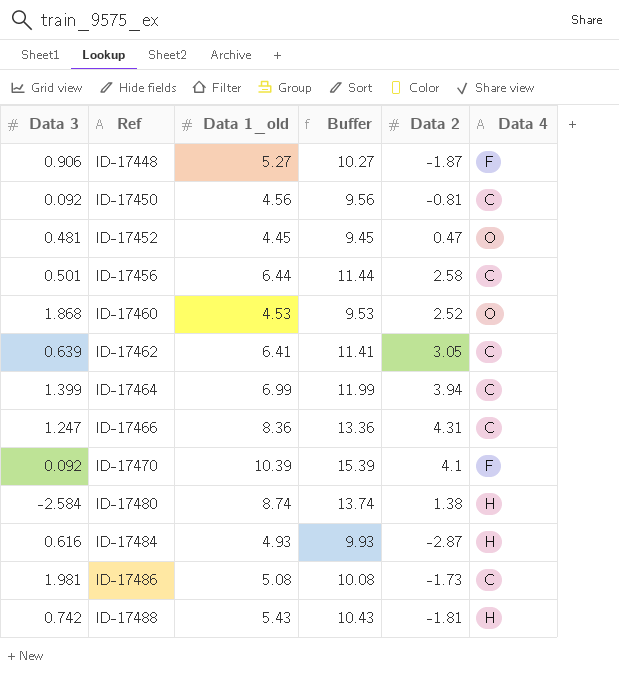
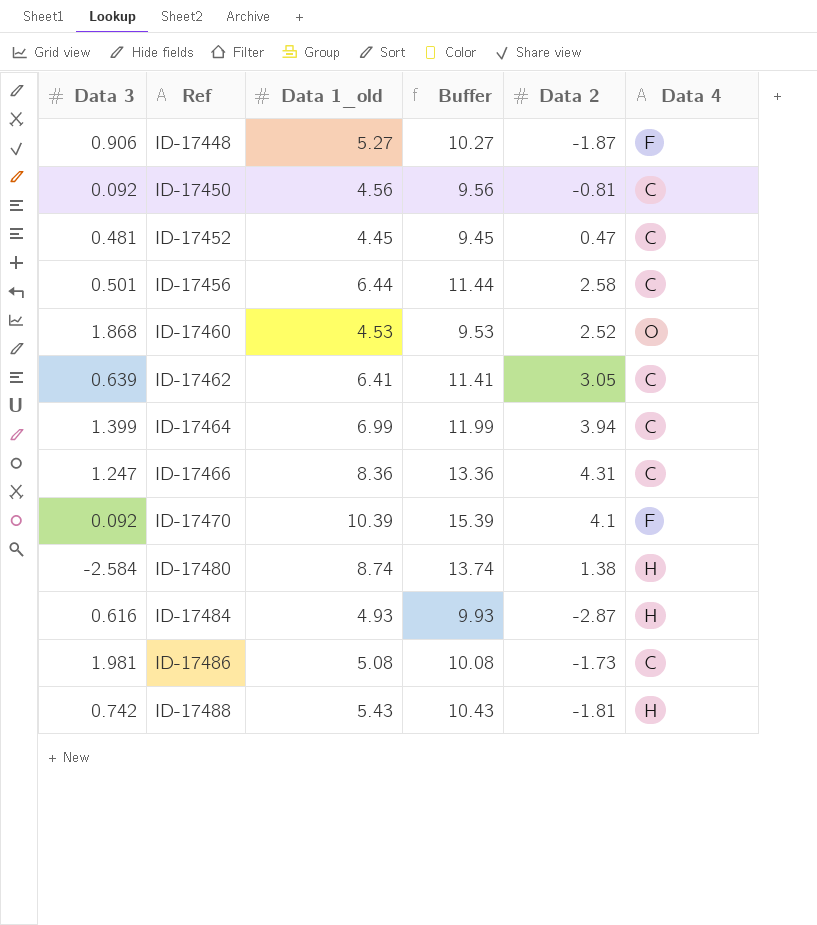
ID-17452 | Data 4: O -> C

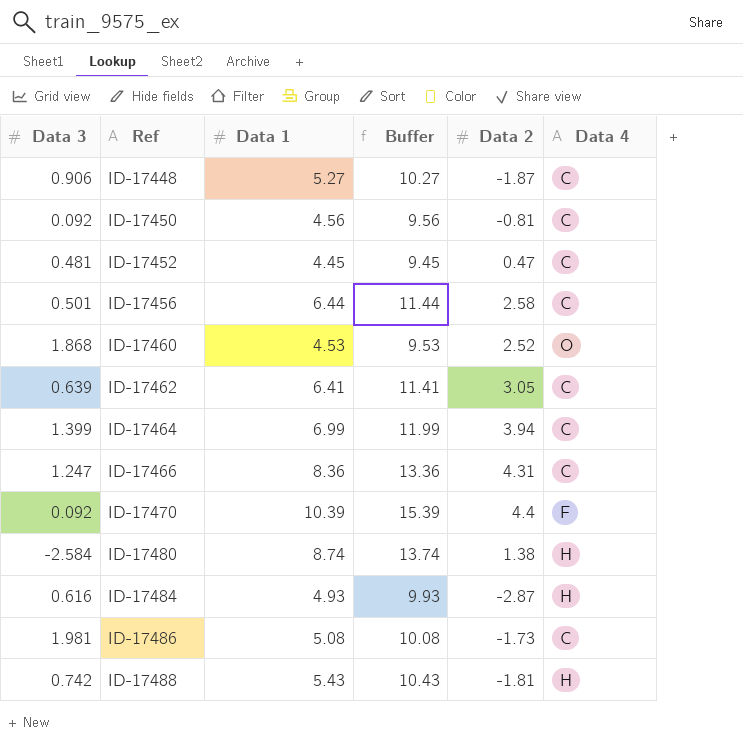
column name: Data 1_old -> Data 1
ID-17448 | Data 4: F -> C
ID-17470 | Data 2: 4.1 -> 4.4

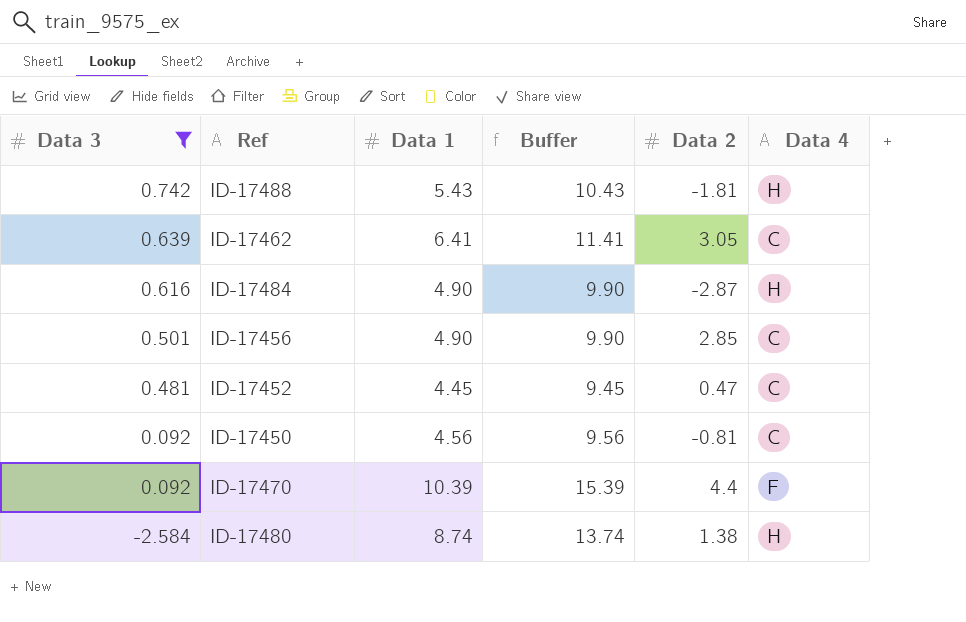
filter: none -> Data 3 <= 0.742
row order: Ref ascending -> Data 3 descending
ID-17484 | Data 1: 4.93 -> 4.90
ID-17484 | Buffer: 9.93 -> 9.90
ID-17456 | Data 1: 6.44 -> 4.90
ID-17456 | Buffer: 11.44 -> 9.90
ID-17456 | Data 2: 2.58 -> 2.85

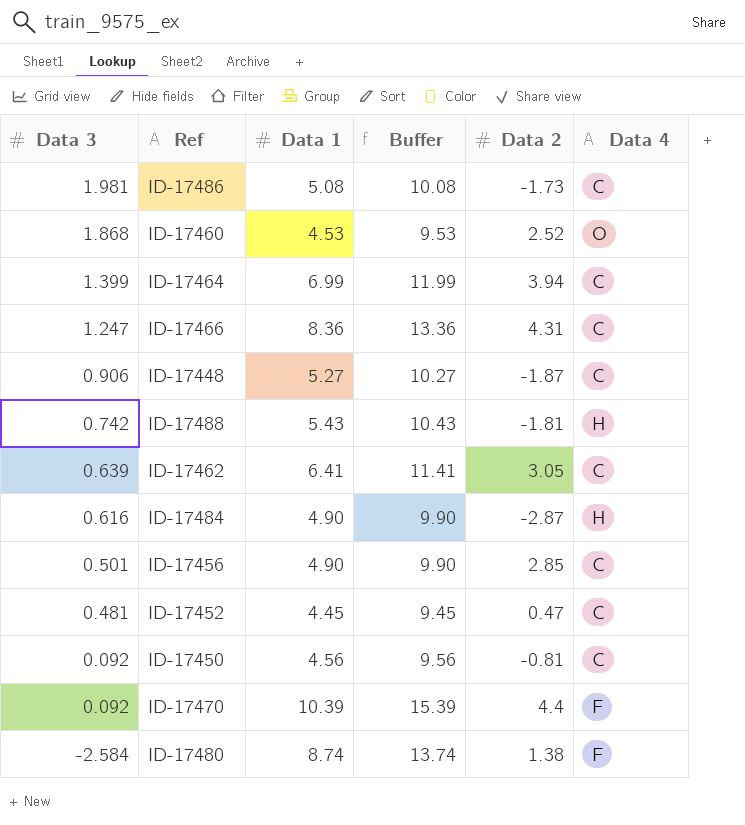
filter: Data 3 <= 0.742 -> none
ID-17480 | Data 4: H -> F

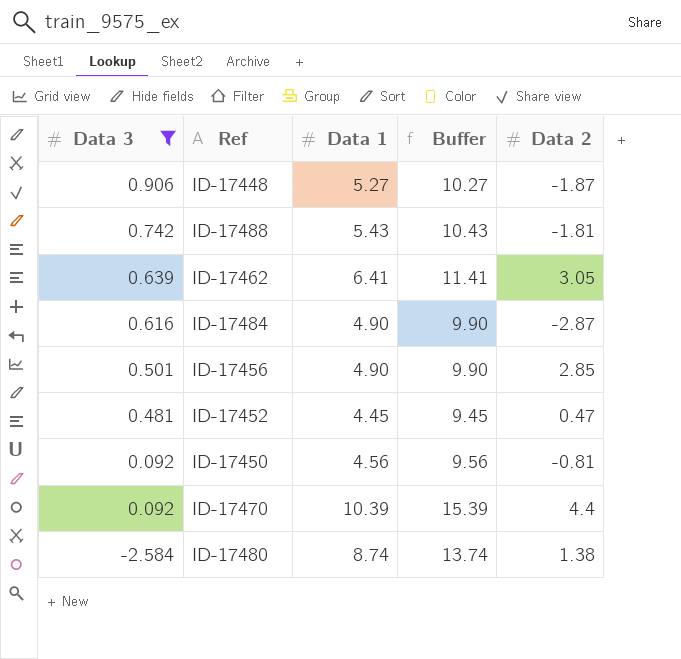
filter: none -> Data 3 <= 0.906
column Data 4 | position: 6 -> none

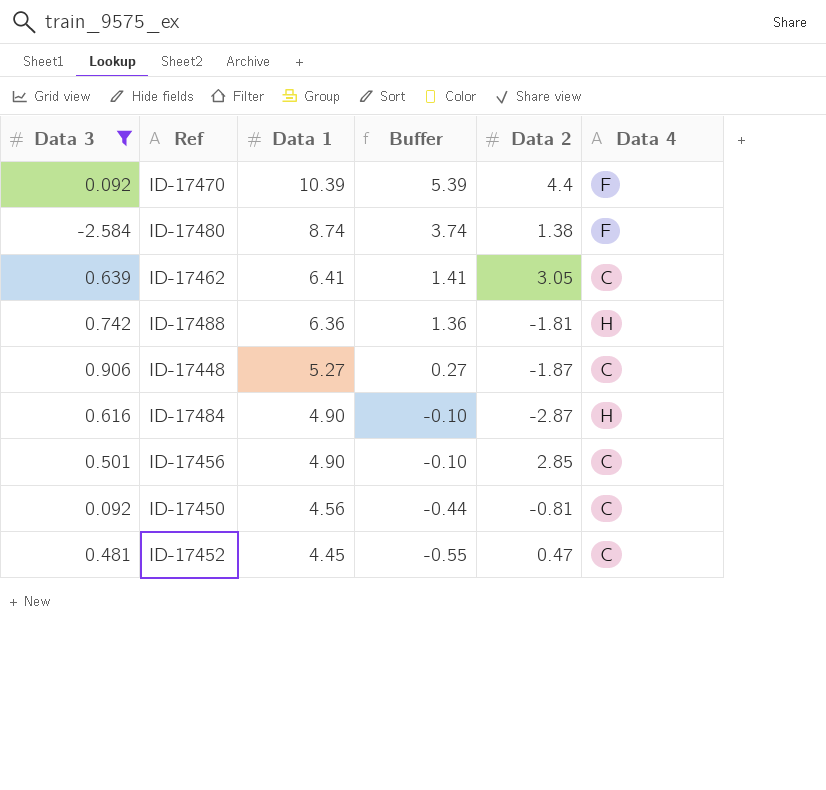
row order: Data 3 descending -> Data 1 descending
column Buffer | formula: [Data 1] + 5 -> [Data 1] - 5
column Data 4 | position: none -> 6
ID-17488 | Data 1: 5.43 -> 6.36

